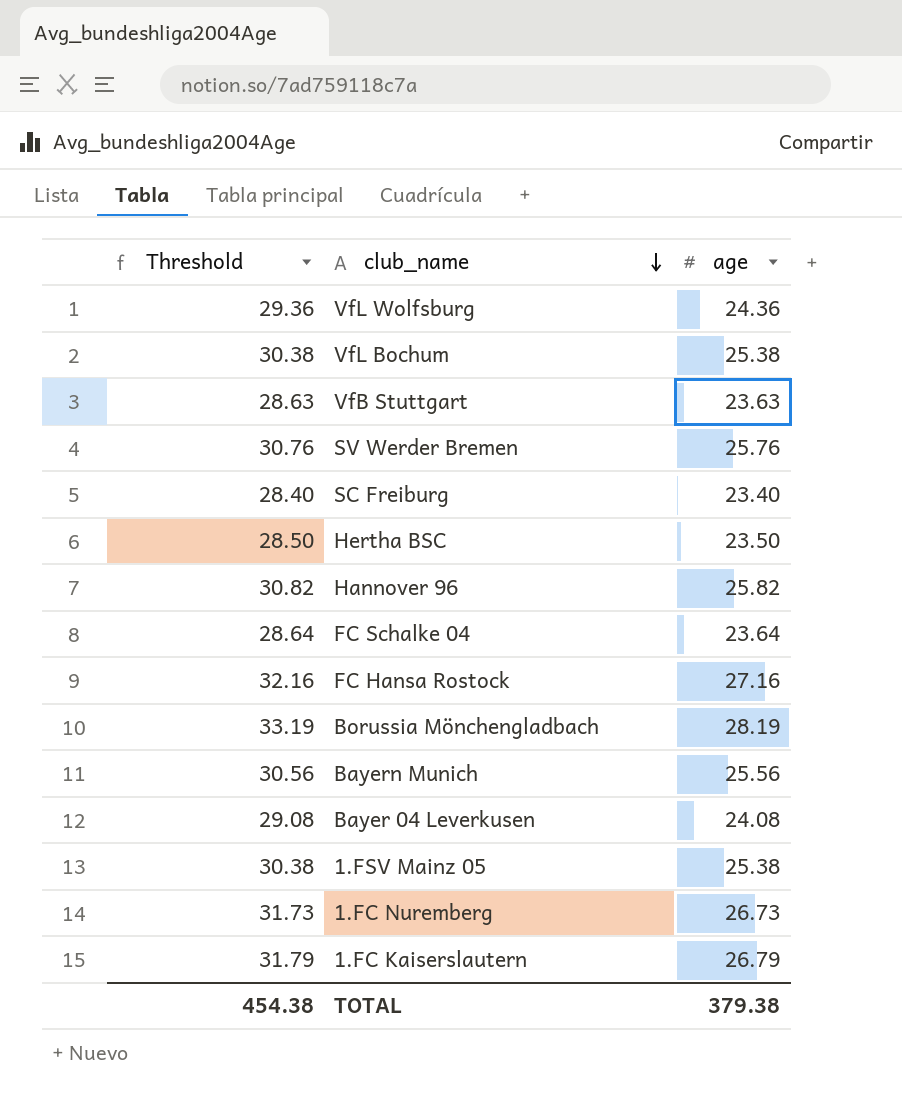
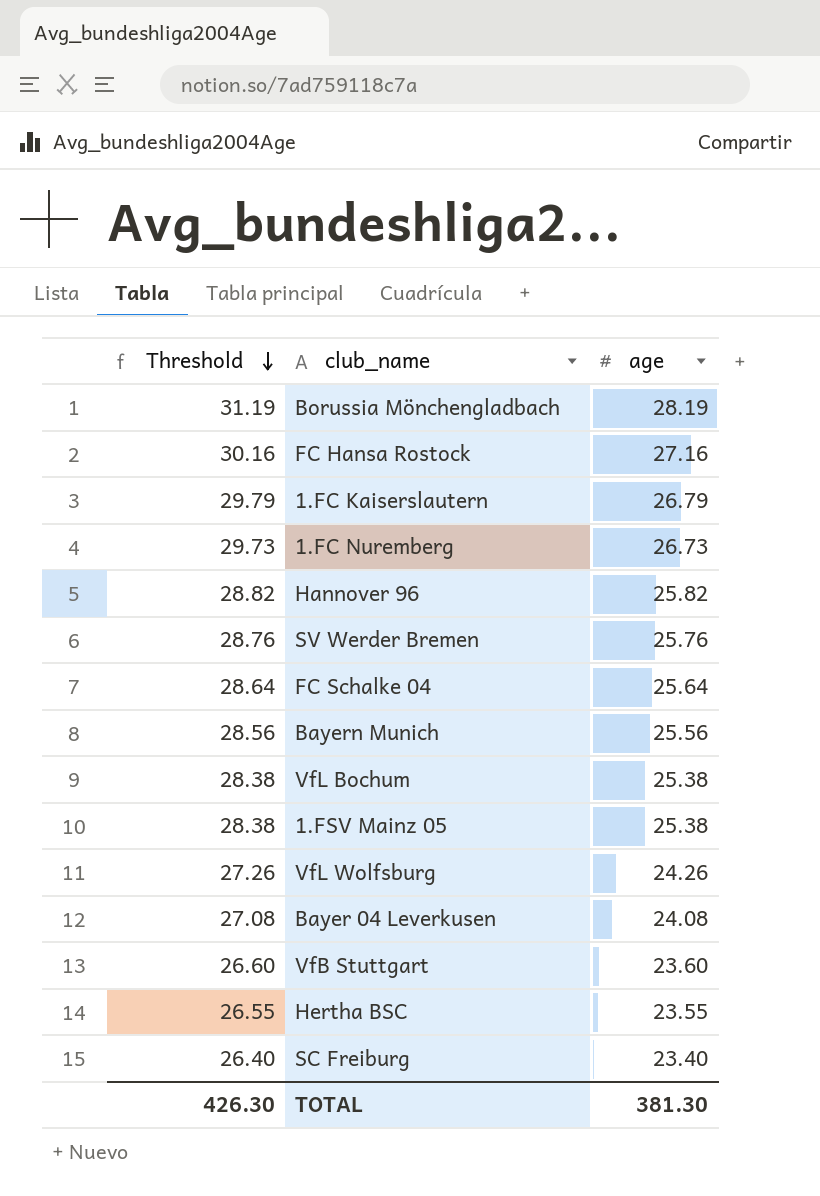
row order: club_name descending -> Threshold descending
column Threshold | formula: [age] + 5 -> [age] + 3
FC Schalke 04 | age: 23.64 -> 25.64
VfL Wolfsburg | age: 24.36 -> 24.26
VfB Stuttgart | age: 23.63 -> 23.60
Hertha BSC | age: 23.50 -> 23.55
TOTAL | Threshold: 454.38 -> 426.30
TOTAL | age: 379.38 -> 381.30

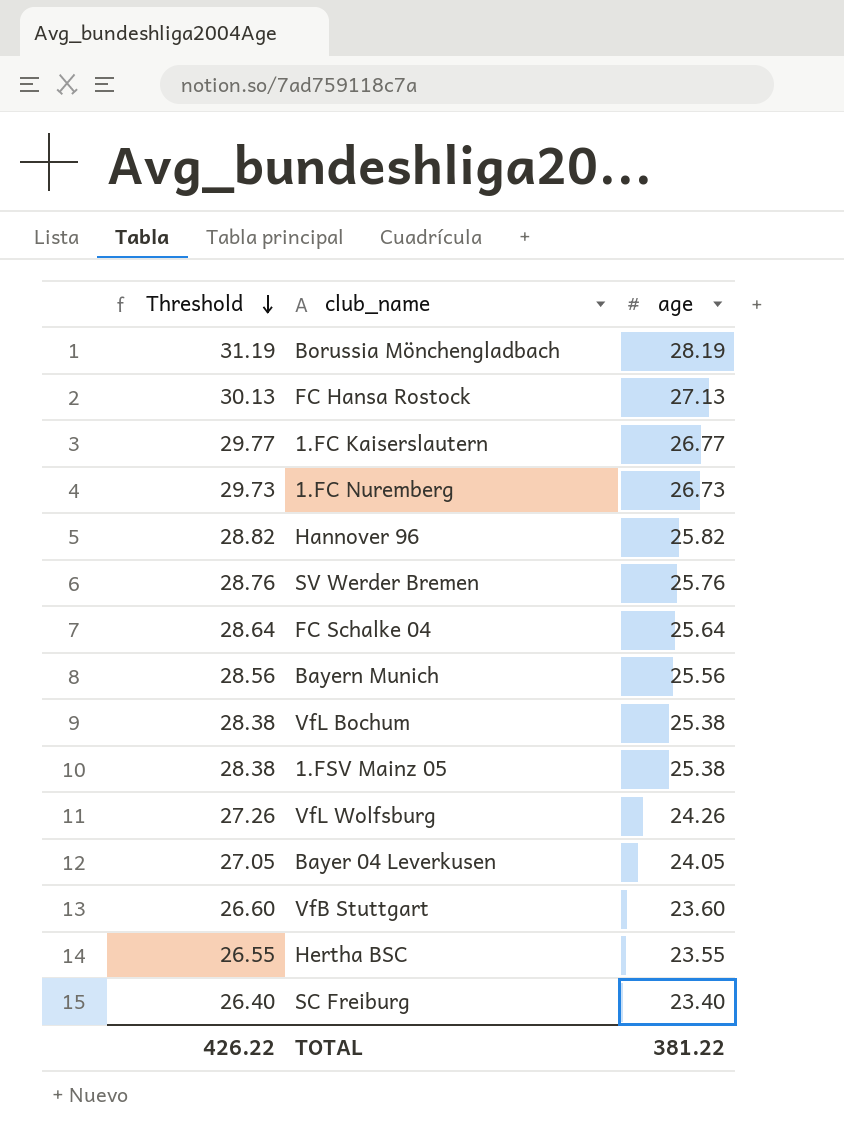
FC Hansa Rostock | Threshold: 30.16 -> 30.13
FC Hansa Rostock | age: 27.16 -> 27.13
1.FC Kaiserslautern | Threshold: 29.79 -> 29.77
1.FC Kaiserslautern | age: 26.79 -> 26.77
Bayer 04 Leverkusen | Threshold: 27.08 -> 27.05
Bayer 04 Leverkusen | age: 24.08 -> 24.05
TOTAL | Threshold: 426.30 -> 426.22
TOTAL | age: 381.30 -> 381.22

